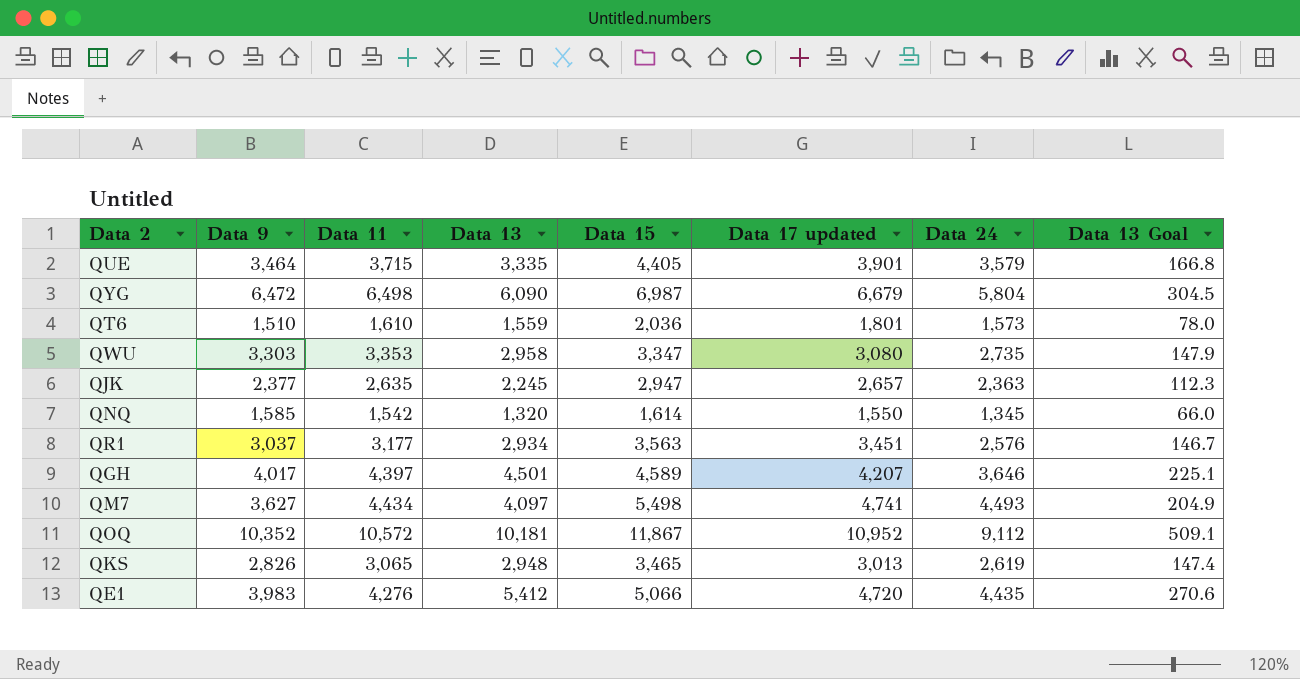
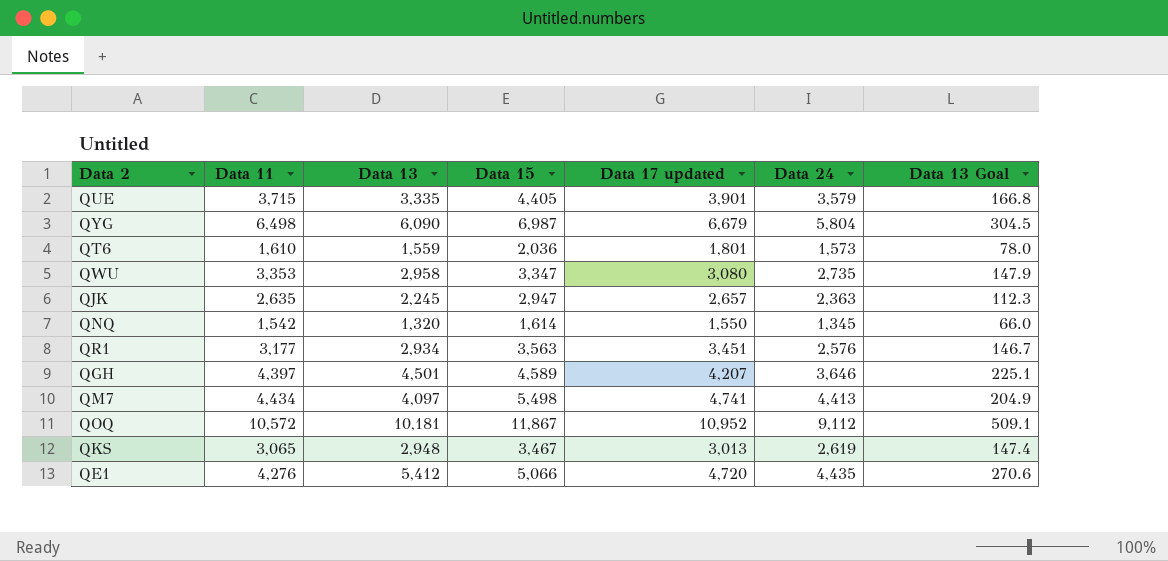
column Data 9 | position: 2 -> none
QM7 | Data 24: 4,493 -> 4,413
QKS | Data 15: 3,465 -> 3,467

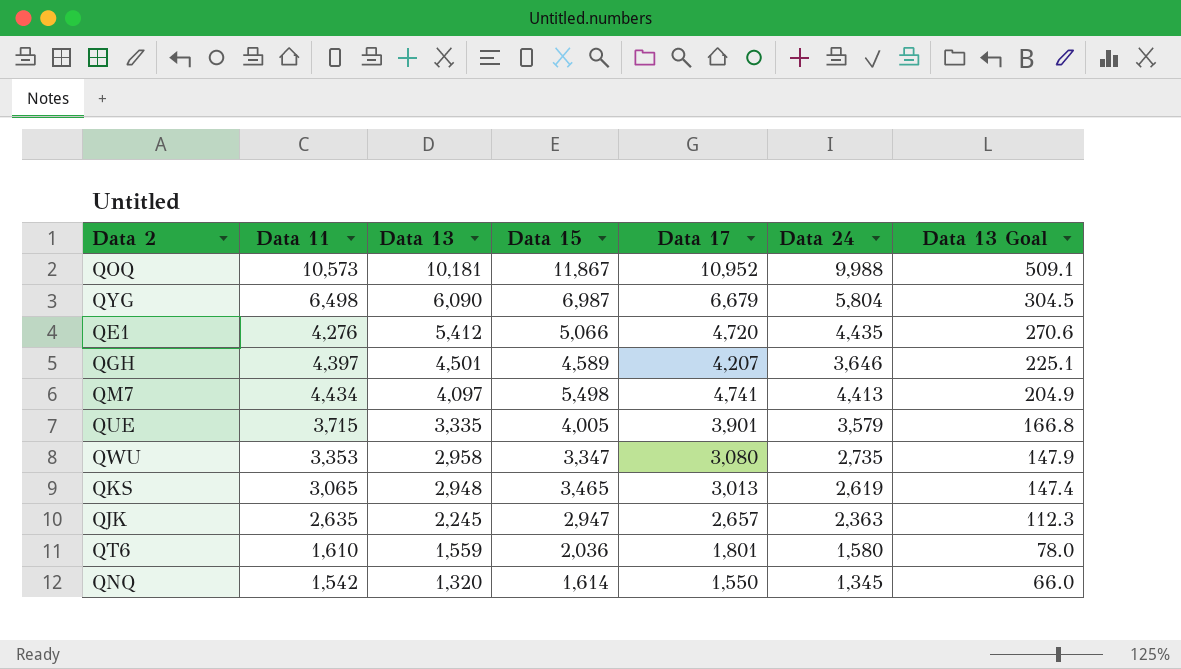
row order: none -> Data 13 descending
column name: Data 17 updated -> Data 17
row QR1: 3,177 | 2,934 | 3,563 | 3,451 | 2,576 | 146.7 -> none
QOQ | Data 11: 10,572 -> 10,573
QOQ | Data 24: 9,112 -> 9,988
QUE | Data 15: 4,405 -> 4,005
QKS | Data 15: 3,467 -> 3,465
QT6 | Data 24: 1,573 -> 1,580

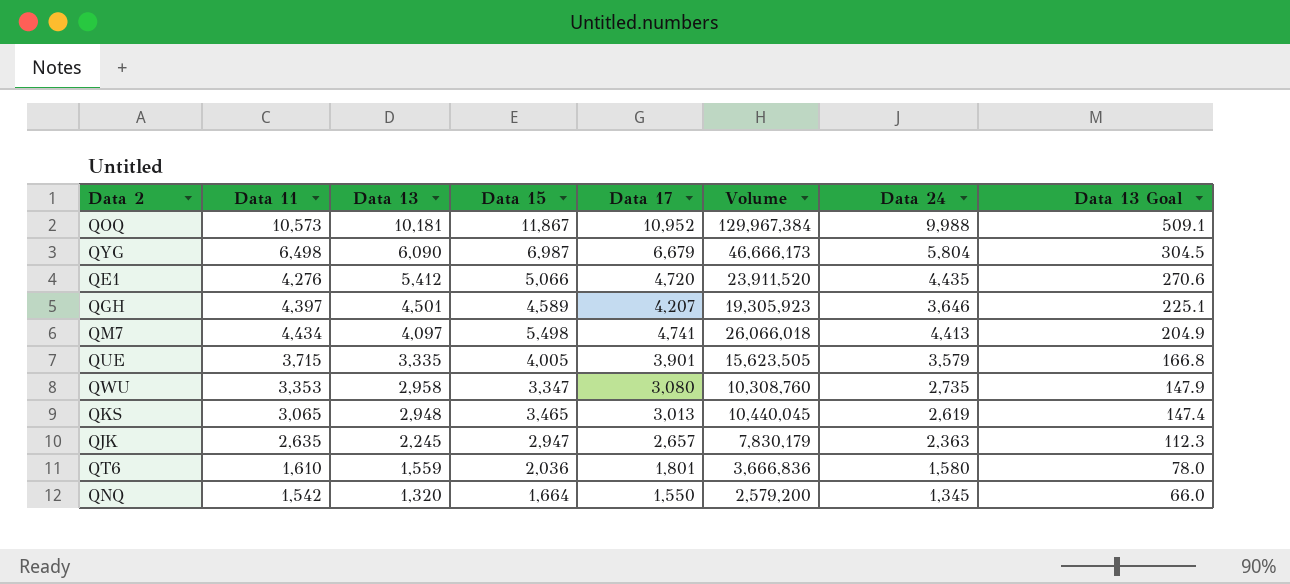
column Volume | formula: none -> [Data 15] * [Data 17]
QNQ | Data 15: 1,614 -> 1,664

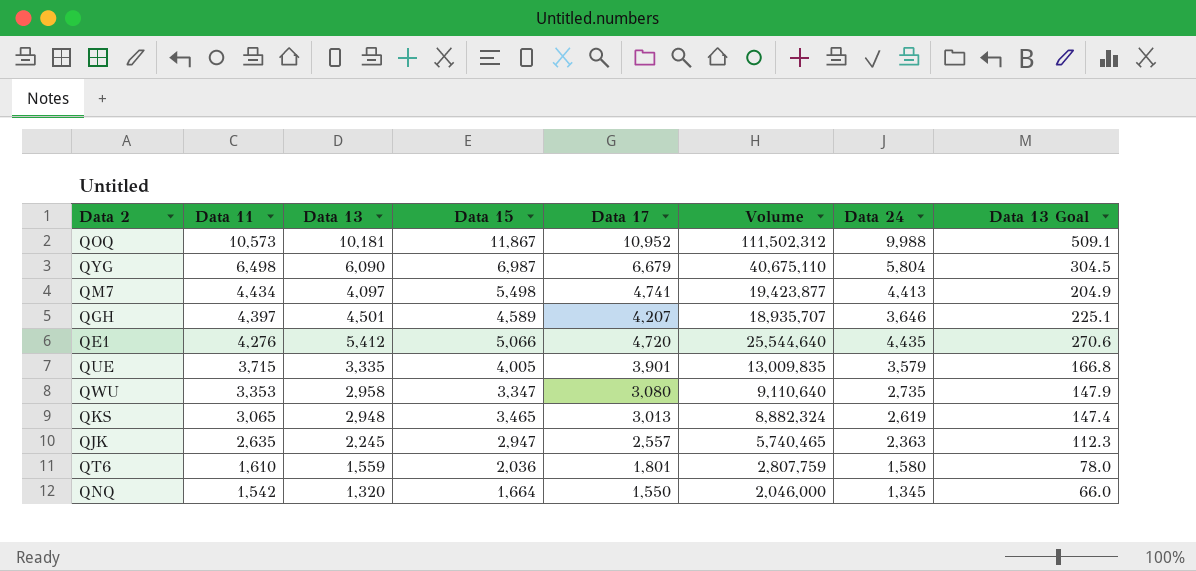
row order: Data 13 descending -> Data 11 descending
column Volume | formula: [Data 15] * [Data 17] -> [Data 13] * [Data 17]
QJK | Data 17: 2,657 -> 2,557

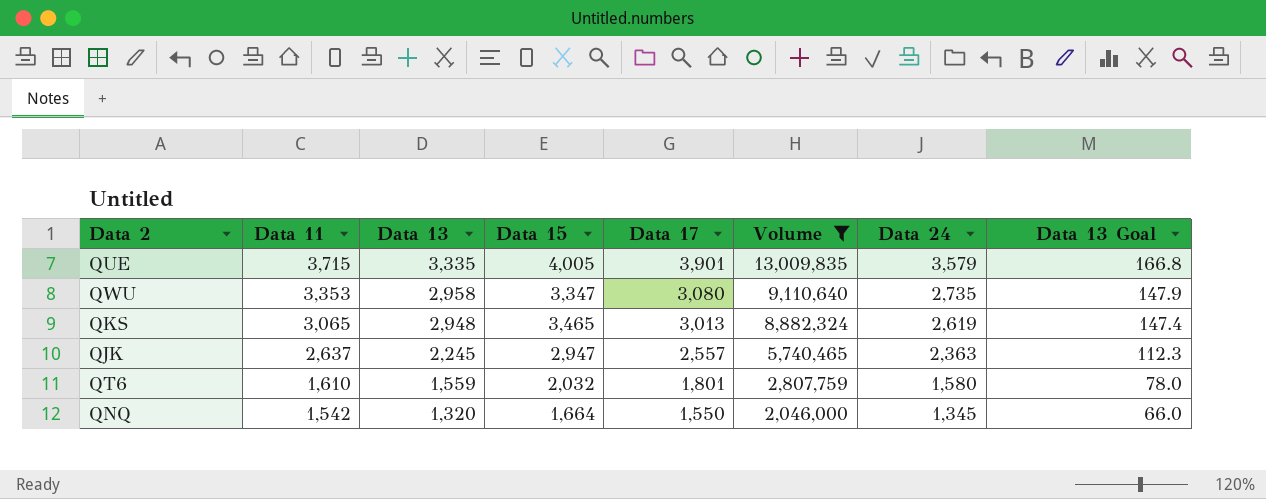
filter: none -> Volume <= 13,009,835
QJK | Data 11: 2,635 -> 2,637
QT6 | Data 15: 2,036 -> 2,032

